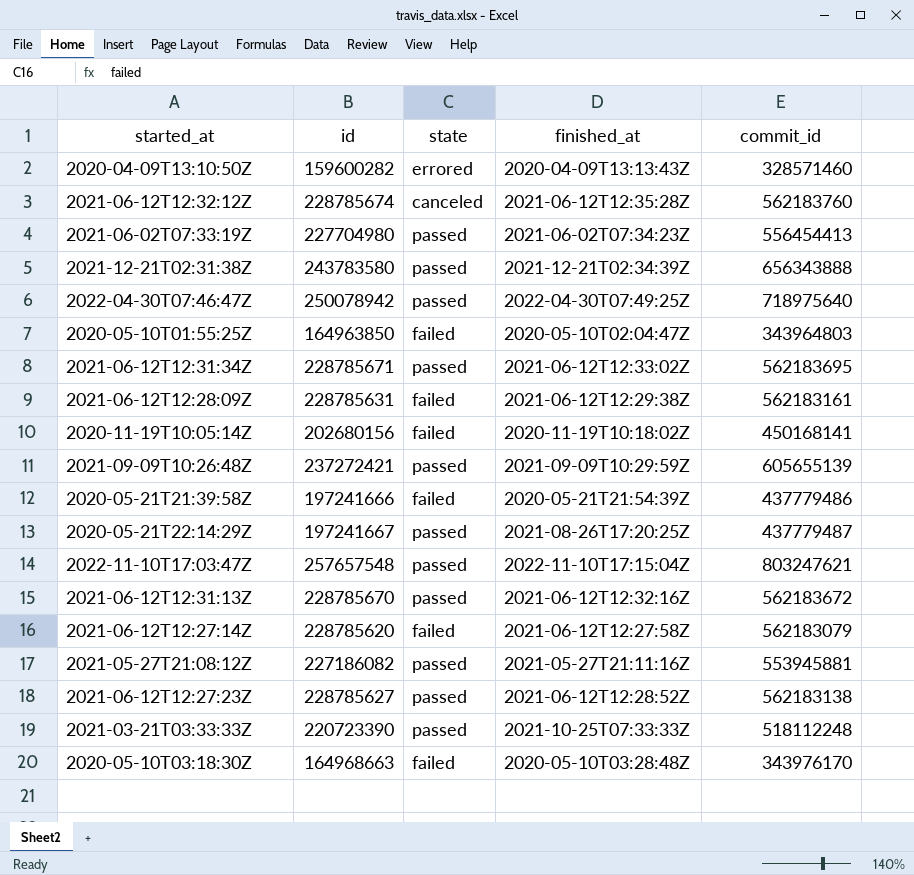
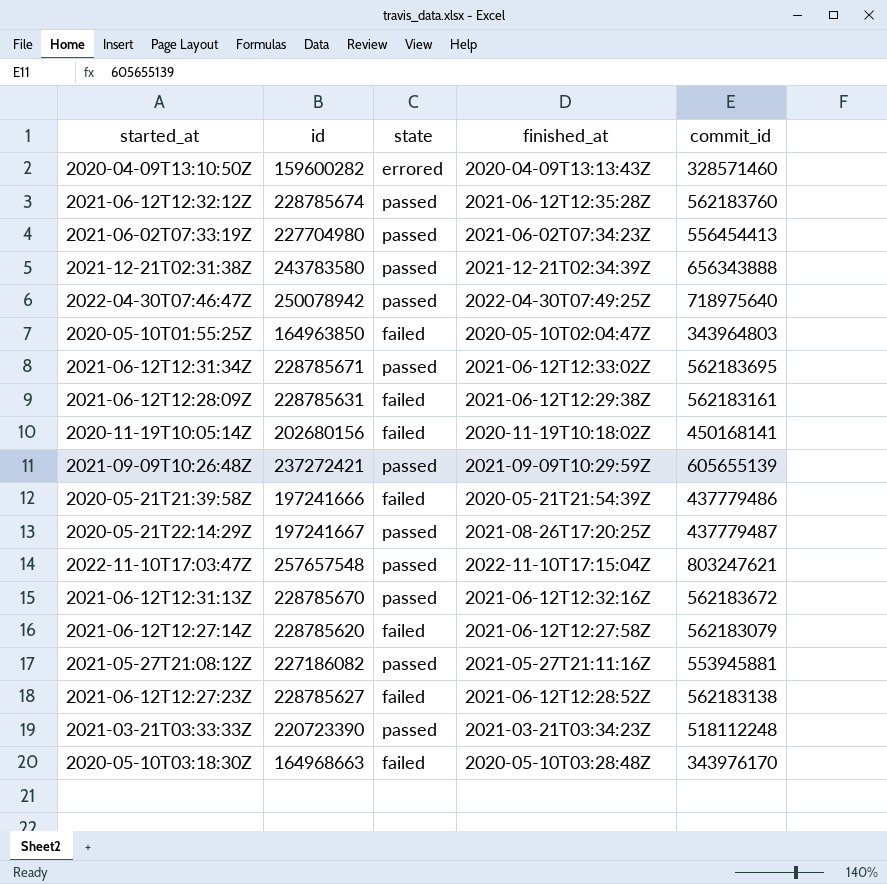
2021-06-12T12:32:12Z | state: canceled -> passed
2021-06-12T12:27:23Z | state: passed -> failed
2021-03-21T03:33:33Z | finished_at: 2021-10-25T07:33:33Z -> 2021-03-21T03:34:23Z

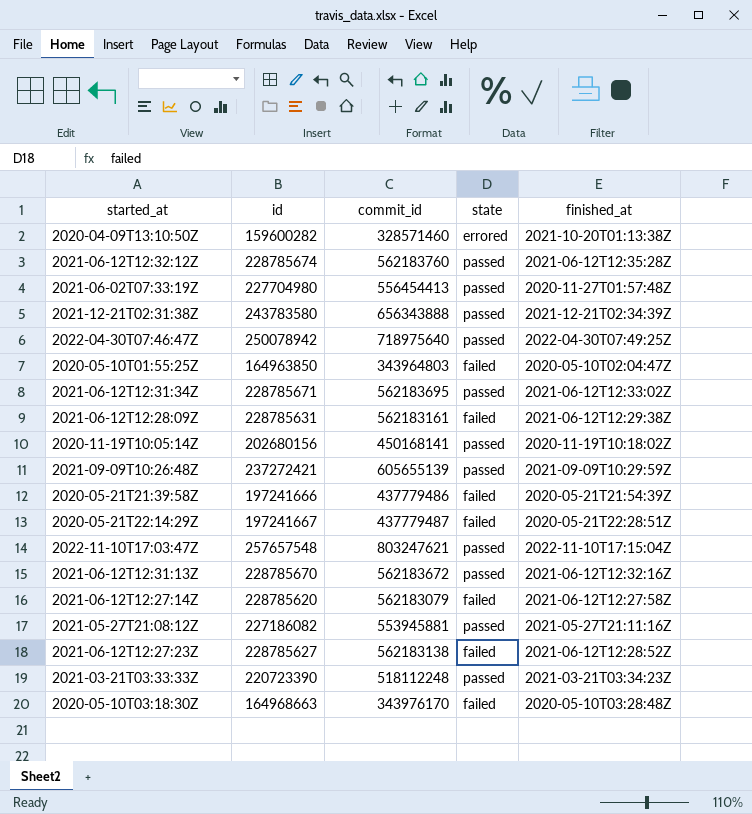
column commit_id | position: 5 -> 3
2020-04-09T13:10:50Z | finished_at: 2020-04-09T13:13:43Z -> 2021-10-20T01:13:38Z
2021-06-02T07:33:19Z | finished_at: 2021-06-02T07:34:23Z -> 2020-11-27T01:57:48Z
2020-11-19T10:05:14Z | state: failed -> passed
2020-05-21T22:14:29Z | state: passed -> failed
2020-05-21T22:14:29Z | finished_at: 2021-08-26T17:20:25Z -> 2020-05-21T22:28:51Z

